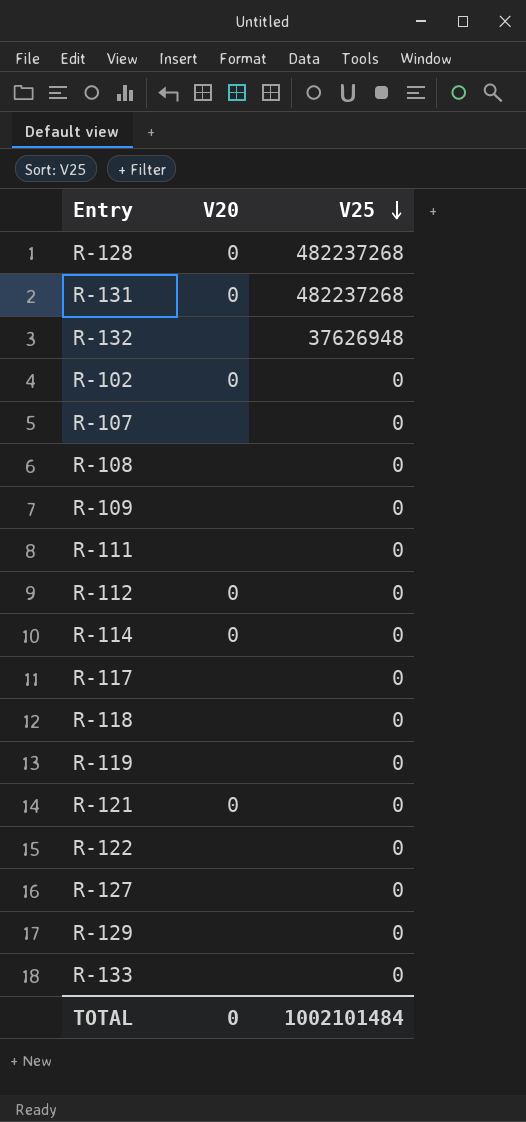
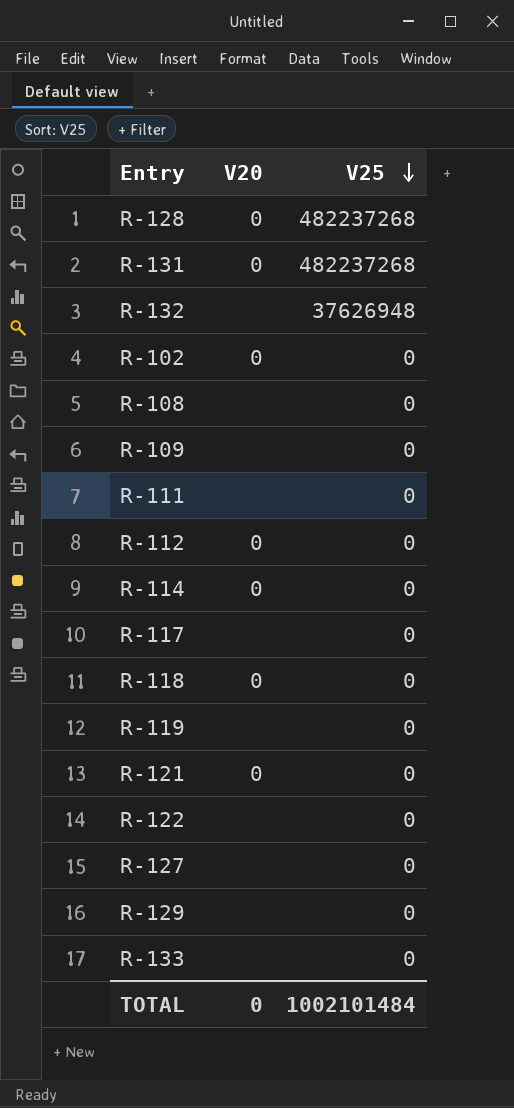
row R-107: none | 0 -> none
R-118 | V20: none -> 0

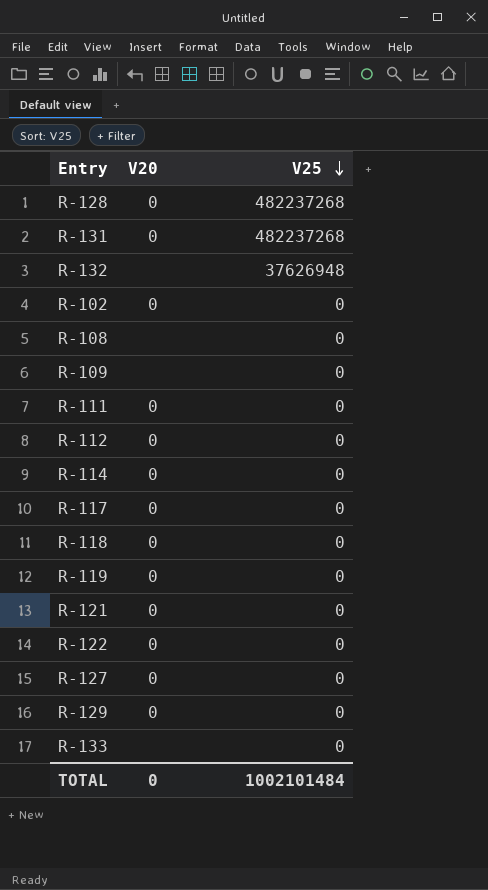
R-111 | V20: none -> 0
R-117 | V20: none -> 0
R-119 | V20: none -> 0
R-122 | V20: none -> 0
R-127 | V20: none -> 0
R-129 | V20: none -> 0

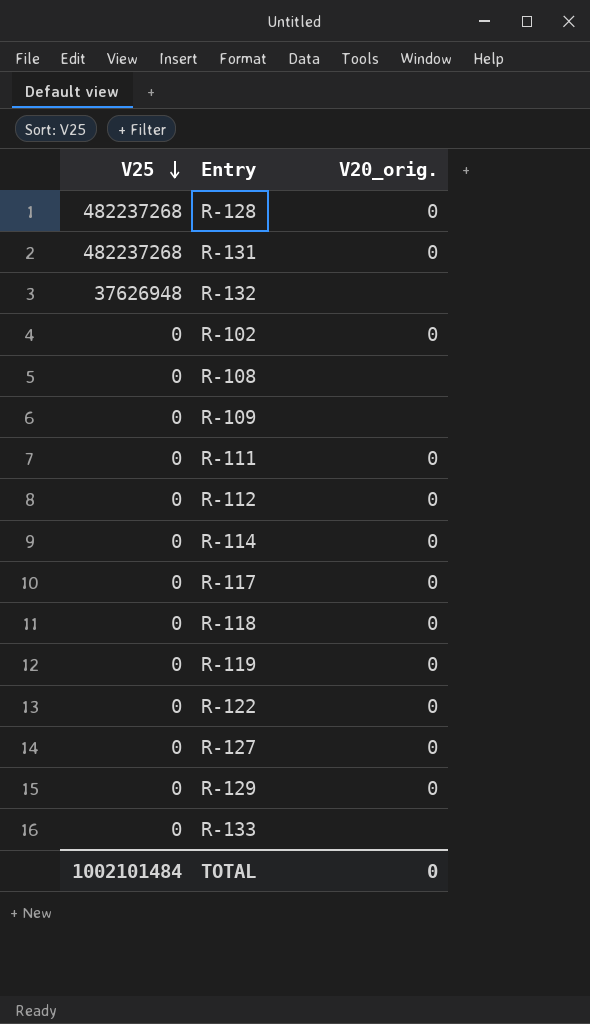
column V25 | position: 3 -> 1
column name: V20 -> V20_orig.
row R-121: 0 | 0 -> none

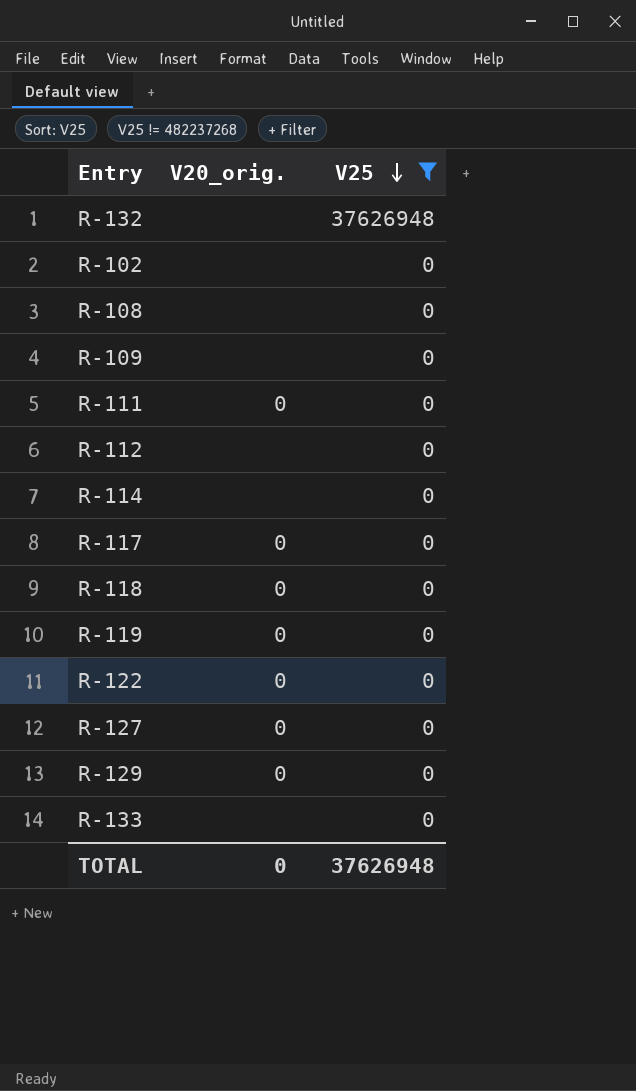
filter: none -> V25 != 482237268
column V25 | position: 1 -> 3
R-102 | V20_orig.: 0 -> none
R-112 | V20_orig.: 0 -> none
R-114 | V20_orig.: 0 -> none
TOTAL | V25: 1002101484 -> 37626948

